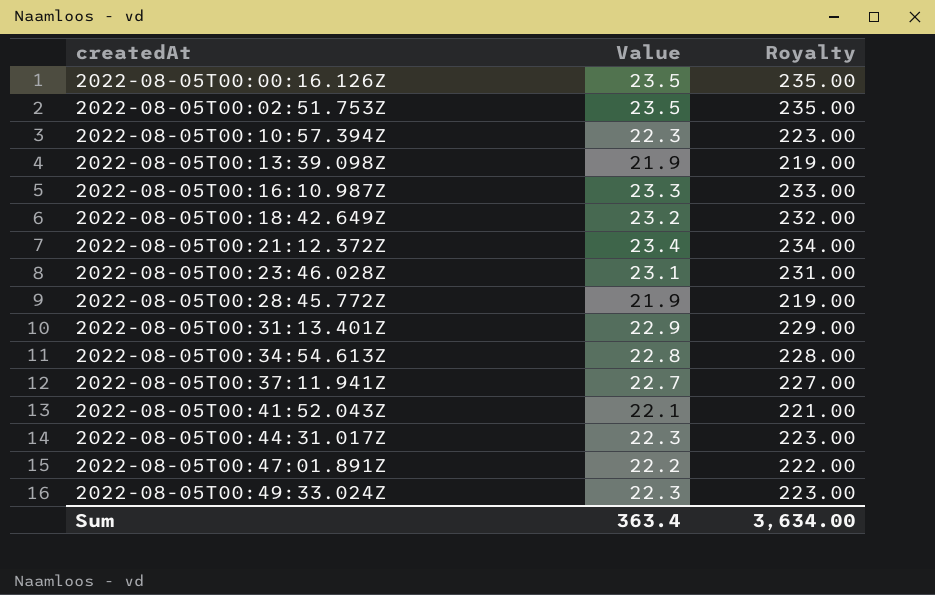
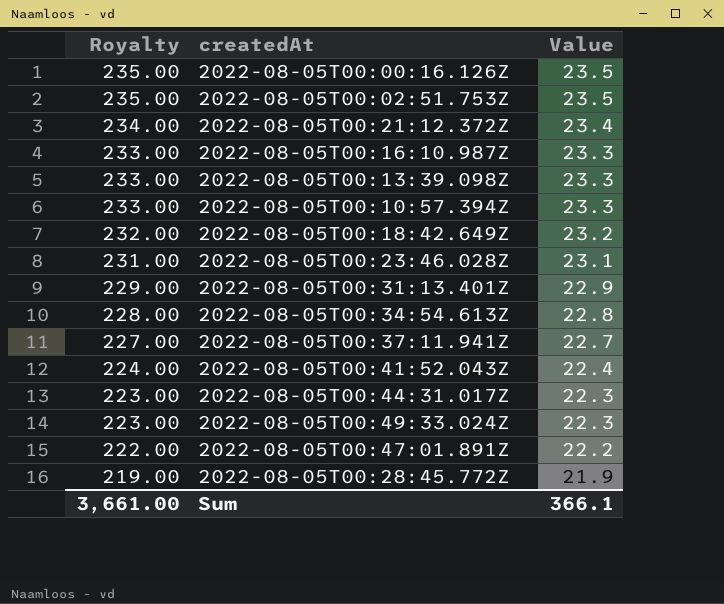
row order: createdAt ascending -> Royalty descending
column Royalty | position: 3 -> 1
2022-08-05T00:13:39.098Z | Royalty: 219.00 -> 233.00
2022-08-05T00:13:39.098Z | Value: 21.9 -> 23.3
2022-08-05T00:10:57.394Z | Royalty: 223.00 -> 233.00
2022-08-05T00:10:57.394Z | Value: 22.3 -> 23.3
2022-08-05T00:41:52.043Z | Royalty: 221.00 -> 224.00
2022-08-05T00:41:52.043Z | Value: 22.1 -> 22.4
Sum | Royalty: 3,634.00 -> 3,661.00
Sum | Value: 363.4 -> 366.1

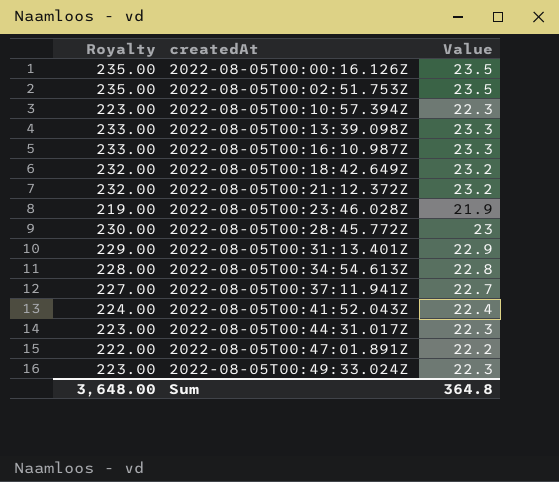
row order: Royalty descending -> createdAt ascending
2022-08-05T00:10:57.394Z | Royalty: 233.00 -> 223.00
2022-08-05T00:10:57.394Z | Value: 23.3 -> 22.3
2022-08-05T00:21:12.372Z | Royalty: 234.00 -> 232.00
2022-08-05T00:21:12.372Z | Value: 23.4 -> 23.2
2022-08-05T00:23:46.028Z | Royalty: 231.00 -> 219.00
2022-08-05T00:23:46.028Z | Value: 23.1 -> 21.9
2022-08-05T00:28:45.772Z | Royalty: 219.00 -> 230.00
2022-08-05T00:28:45.772Z | Value: 21.9 -> 23
Sum | Royalty: 3,661.00 -> 3,648.00
Sum | Value: 366.1 -> 364.8

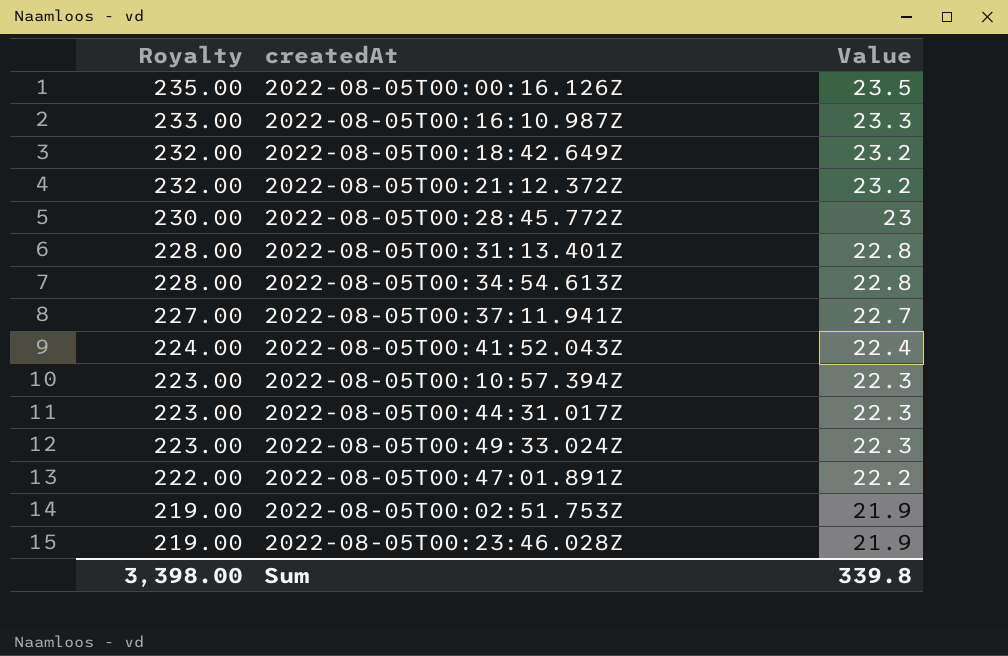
row order: createdAt ascending -> Royalty descending
row 2022-08-05T00:13:39.098Z: 233.00 | 23.3 -> none
2022-08-05T00:31:13.401Z | Royalty: 229.00 -> 228.00
2022-08-05T00:31:13.401Z | Value: 22.9 -> 22.8
2022-08-05T00:02:51.753Z | Royalty: 235.00 -> 219.00
2022-08-05T00:02:51.753Z | Value: 23.5 -> 21.9
Sum | Royalty: 3,648.00 -> 3,398.00
Sum | Value: 364.8 -> 339.8

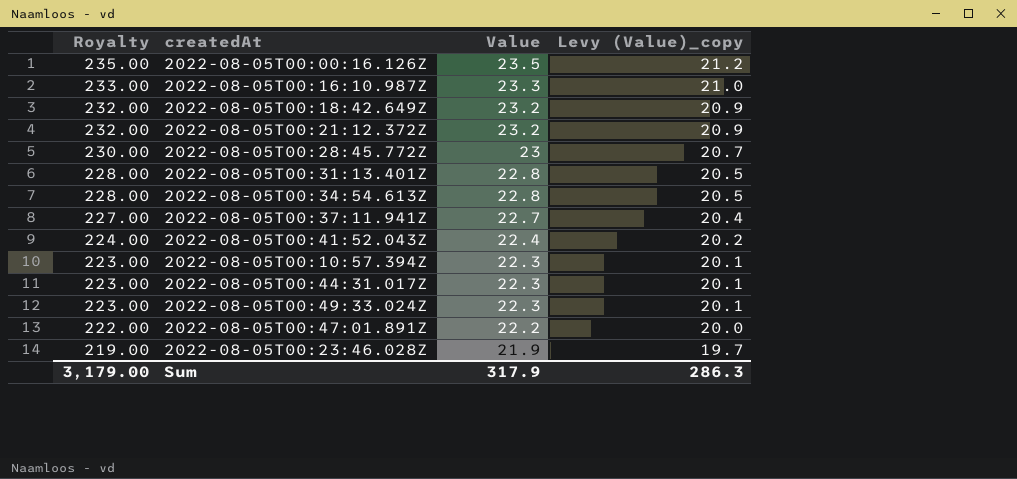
column Levy (Value)_copy | formula: none -> [Value] * 0.9
row 2022-08-05T00:02:51.753Z: 219.00 | 21.9 -> none
Sum | Royalty: 3,398.00 -> 3,179.00
Sum | Value: 339.8 -> 317.9

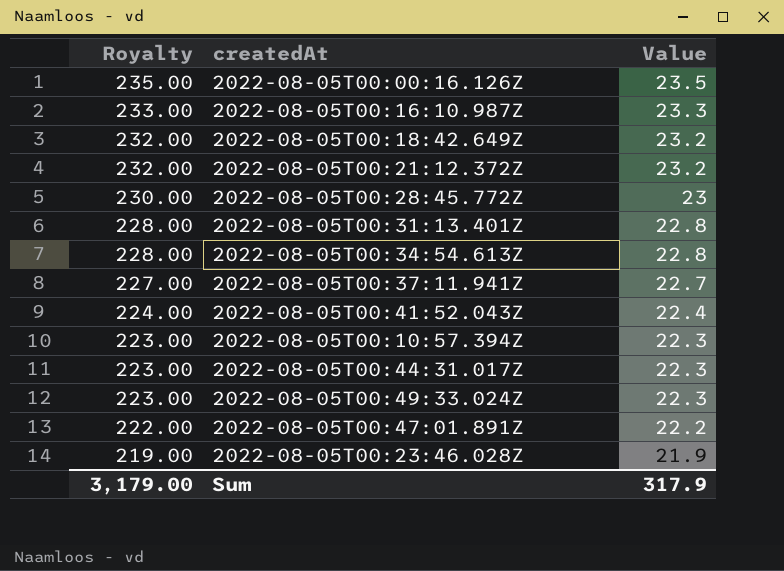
column Levy (Value)_copy | formula: [Value] * 0.9 -> none

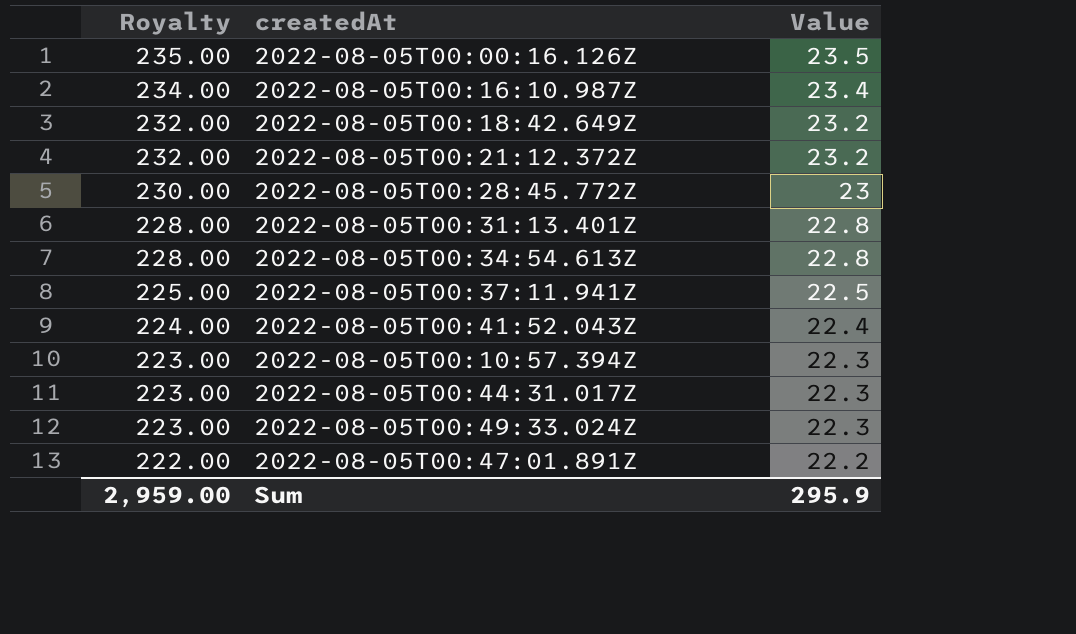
row 2022-08-05T00:23:46.028Z: 219.00 | 21.9 -> none
2022-08-05T00:16:10.987Z | Royalty: 233.00 -> 234.00
2022-08-05T00:16:10.987Z | Value: 23.3 -> 23.4
2022-08-05T00:37:11.941Z | Royalty: 227.00 -> 225.00
2022-08-05T00:37:11.941Z | Value: 22.7 -> 22.5
Sum | Royalty: 3,179.00 -> 2,959.00
Sum | Value: 317.9 -> 295.9

